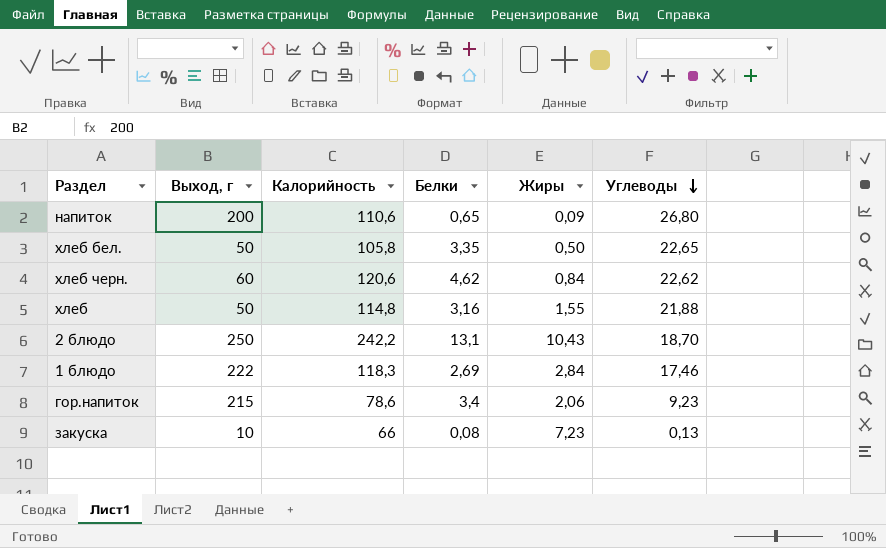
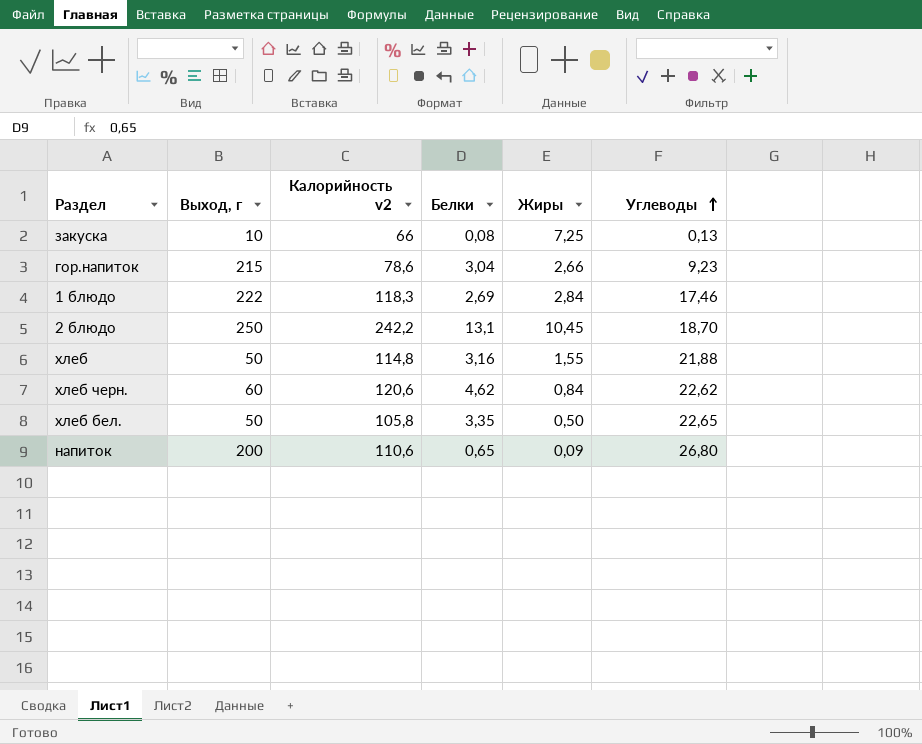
row order: Углеводы descending -> Углеводы ascending
column name: Калорийность -> Калорийность v2
закуска | Жиры: 7,23 -> 7,25
гор.напиток | Белки: 3,4 -> 3,04
гор.напиток | Жиры: 2,06 -> 2,66
2 блюдо | Жиры: 10,43 -> 10,45

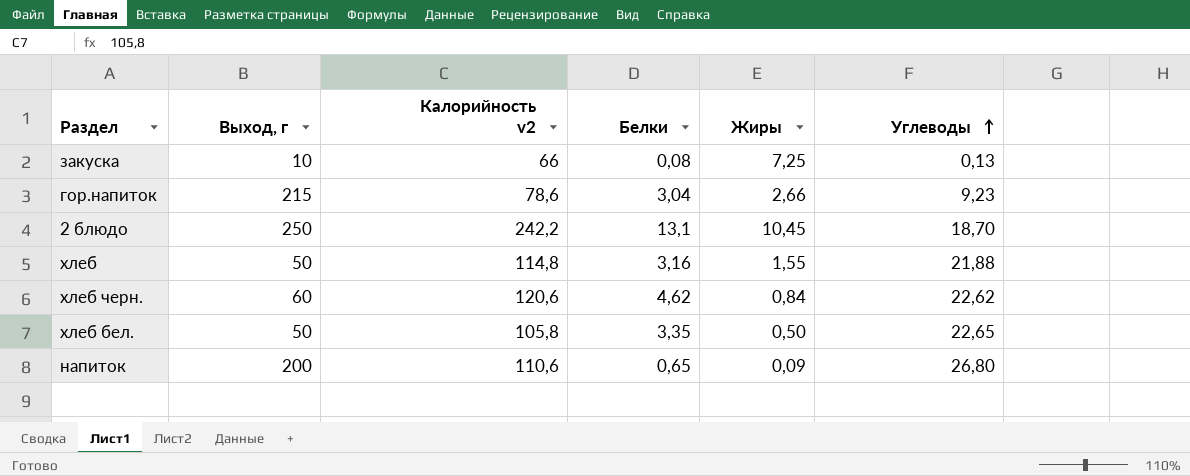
row 1 блюдо: 222 | 118,3 | 2,69 | 2,84 | 17,46 -> none

